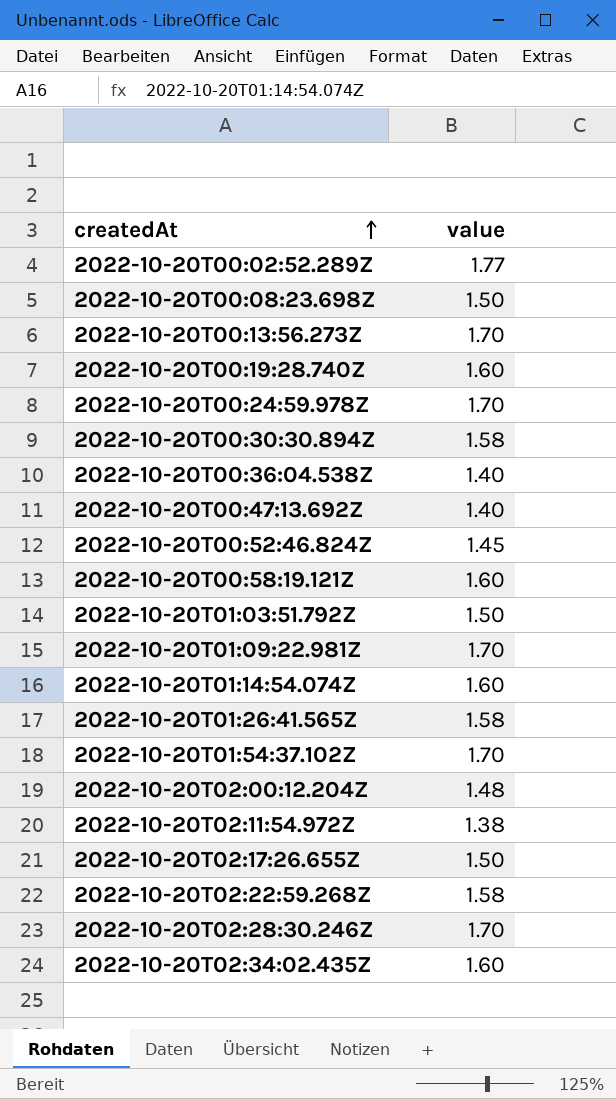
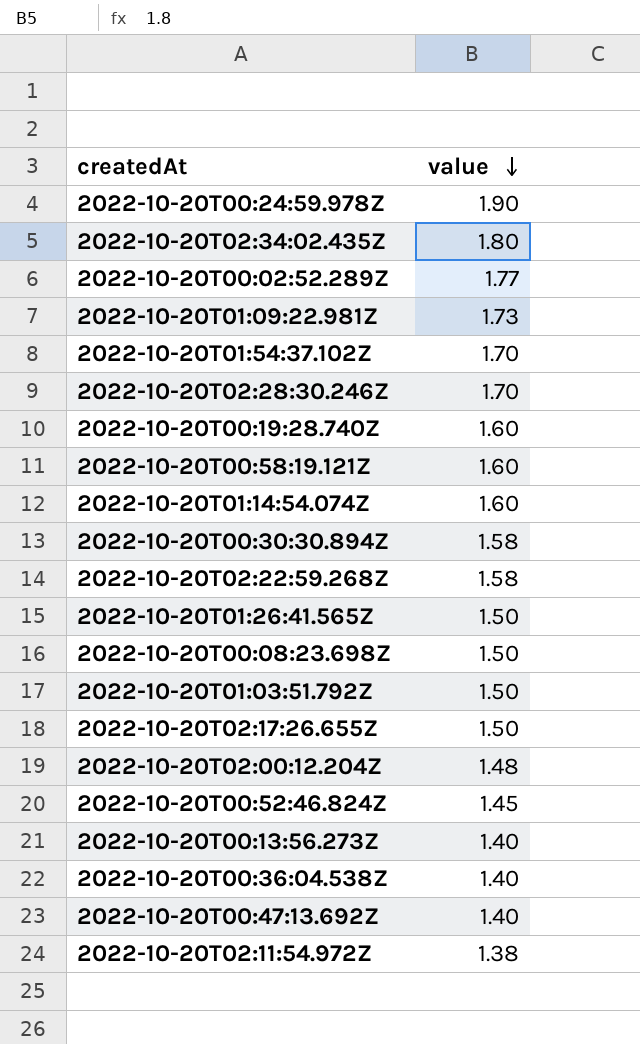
row order: createdAt ascending -> value descending
2022-10-20T00:24:59.978Z | value: 1.70 -> 1.90
2022-10-20T02:34:02.435Z | value: 1.60 -> 1.80
2022-10-20T01:09:22.981Z | value: 1.70 -> 1.73
2022-10-20T01:26:41.565Z | value: 1.58 -> 1.50
2022-10-20T00:13:56.273Z | value: 1.70 -> 1.40

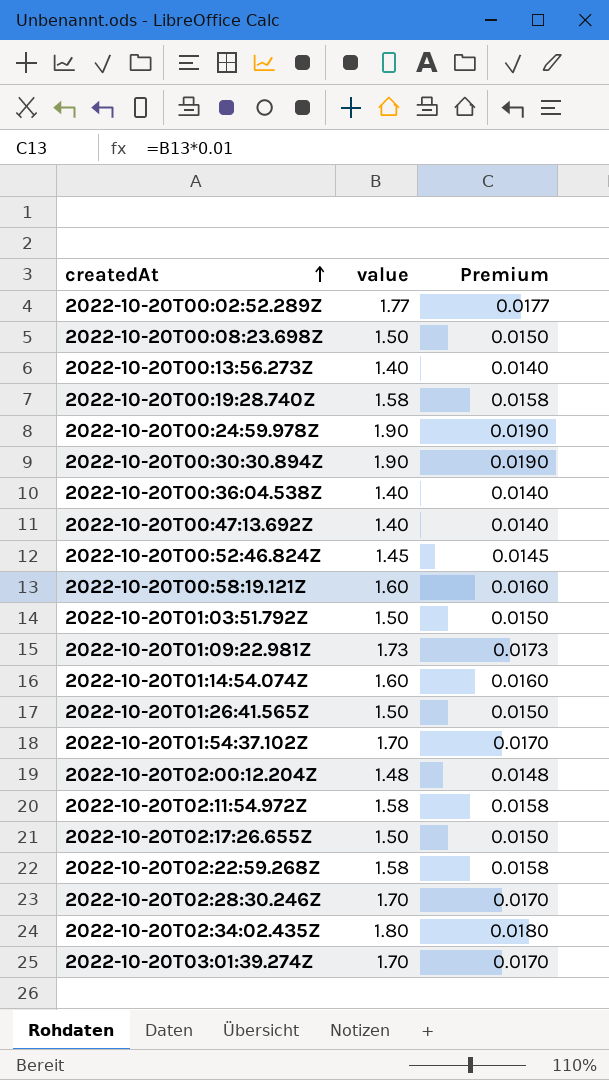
row order: value descending -> createdAt ascending
column Premium | formula: none -> [value] * 0.01
2022-10-20T00:19:28.740Z | value: 1.60 -> 1.58
2022-10-20T00:30:30.894Z | value: 1.58 -> 1.90
2022-10-20T02:11:54.972Z | value: 1.38 -> 1.58
row 2022-10-20T03:01:39.274Z: none -> 1.70 | 0.0170

